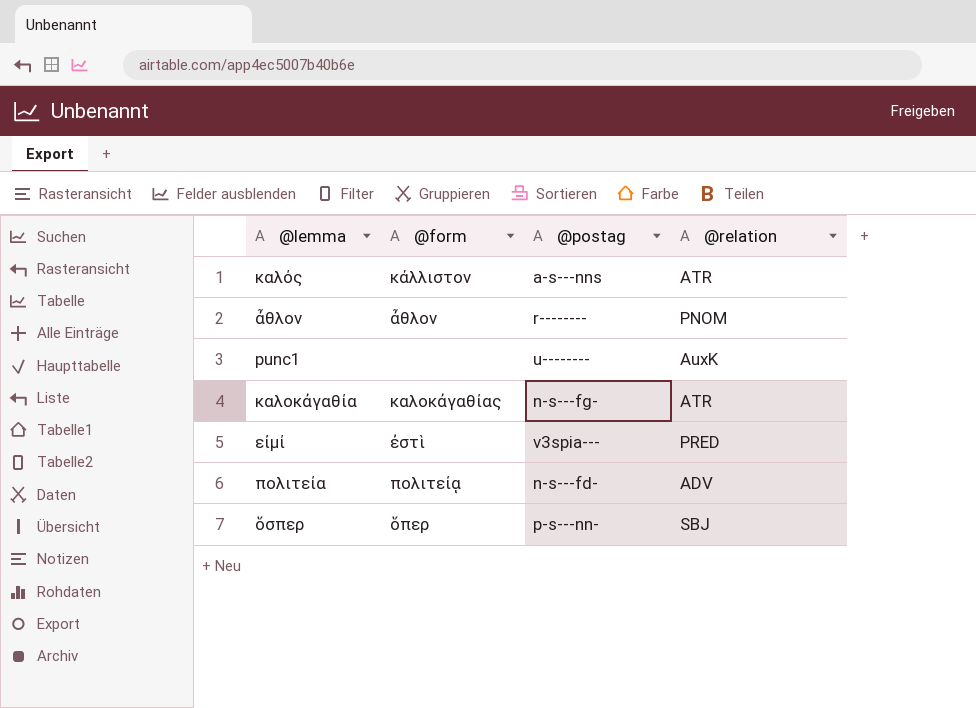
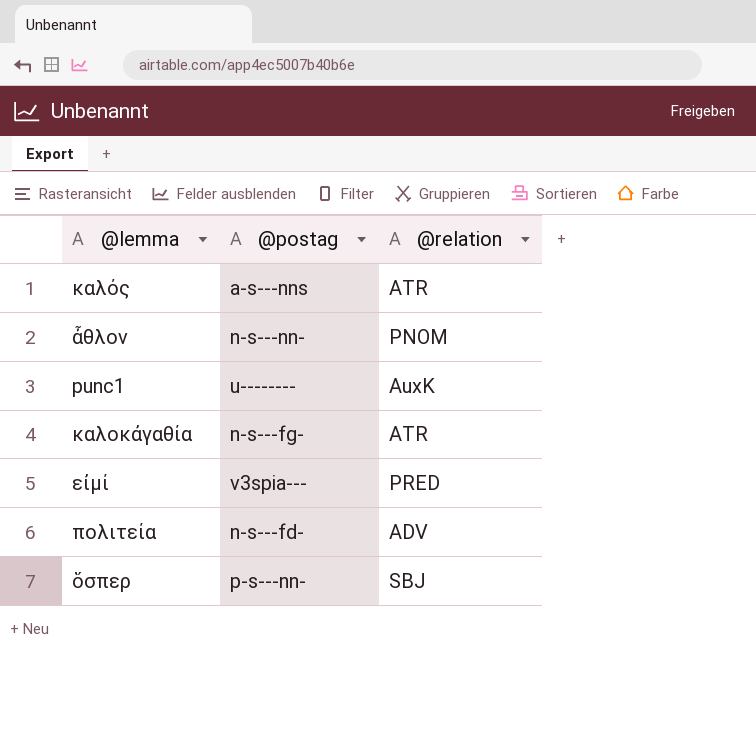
column @form | position: 2 -> none
ἆθλον | @postag: r-------- -> n-s---nn-

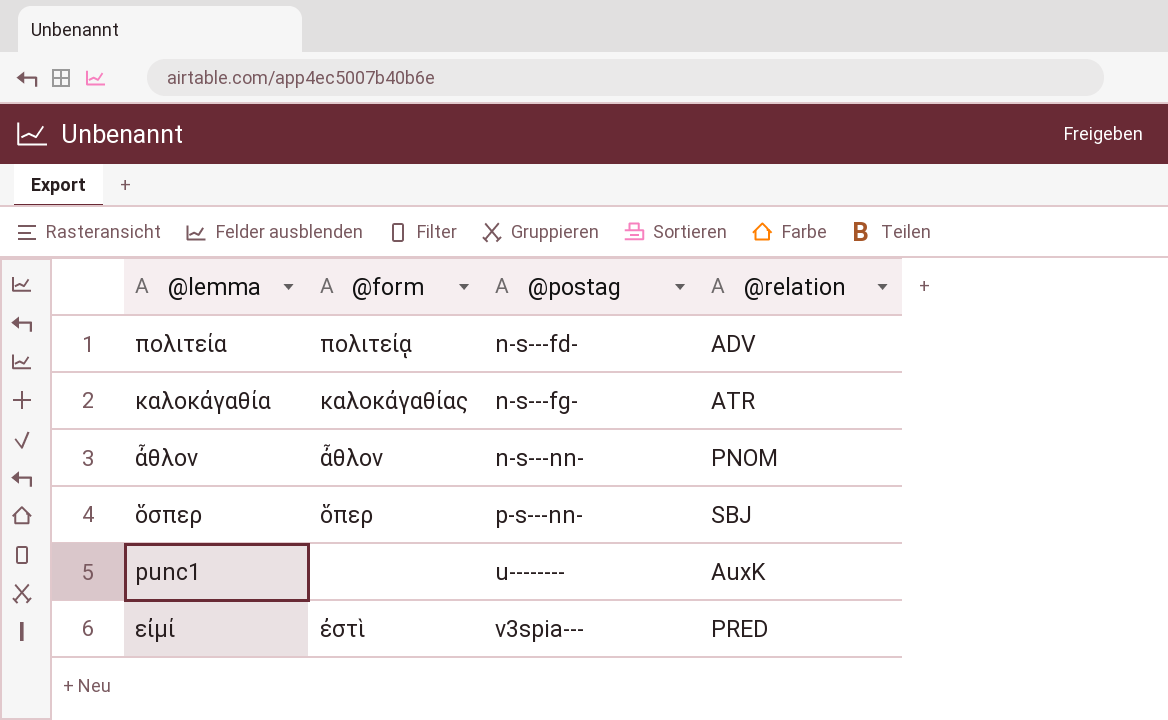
row order: none -> @postag ascending
column @form | position: none -> 2
row καλός: a-s---nns | ATR -> none

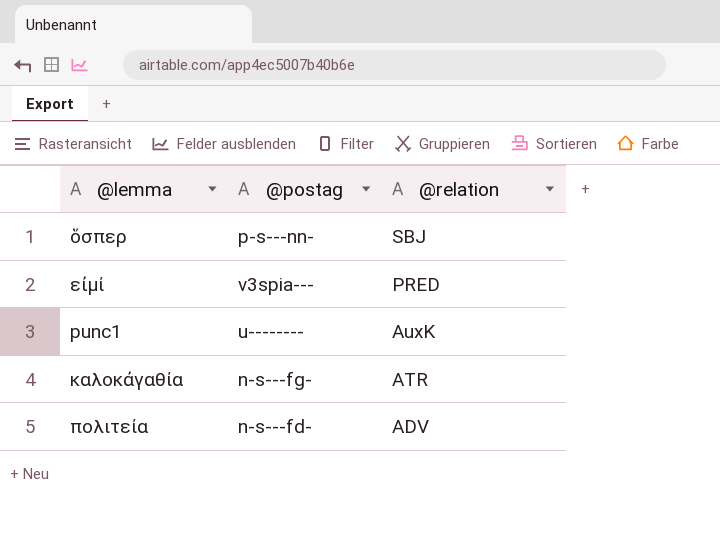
row order: @postag ascending -> @relation descending
column @form | position: 2 -> none
row ἆθλον: ἆθλον | n-s---nn- | PNOM -> none

